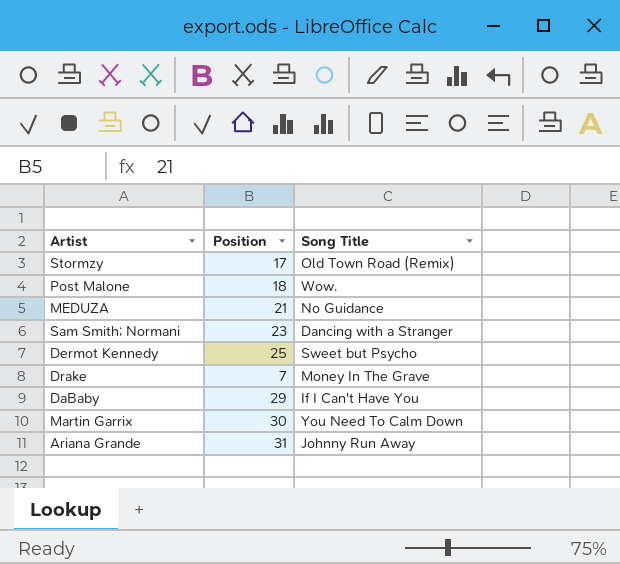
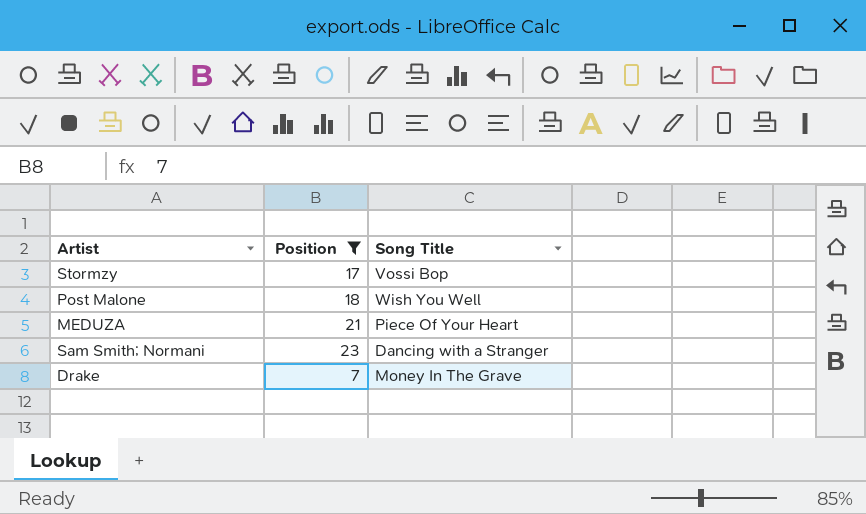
filter: none -> Position <= 23
Stormzy | Song Title: Old Town Road (Remix) -> Vossi Bop
Post Malone | Song Title: Wow. -> Wish You Well
MEDUZA | Song Title: No Guidance -> Piece Of Your Heart

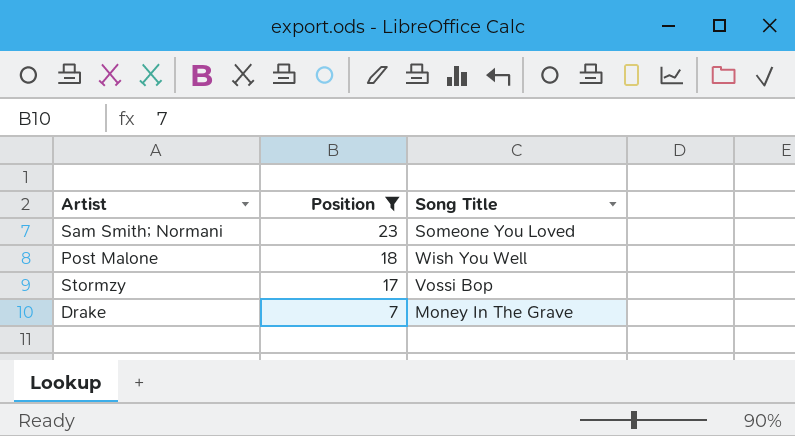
row order: none -> Position descending
row MEDUZA: 21 | Piece Of Your Heart -> none
Sam Smith; Normani | Song Title: Dancing with a Stranger -> Someone You Loved

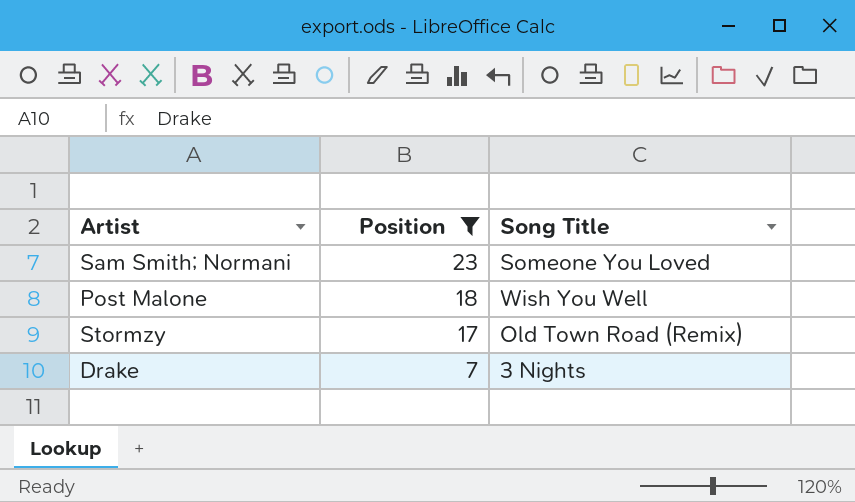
Stormzy | Song Title: Vossi Bop -> Old Town Road (Remix)
Drake | Song Title: Money In The Grave -> 3 Nights

